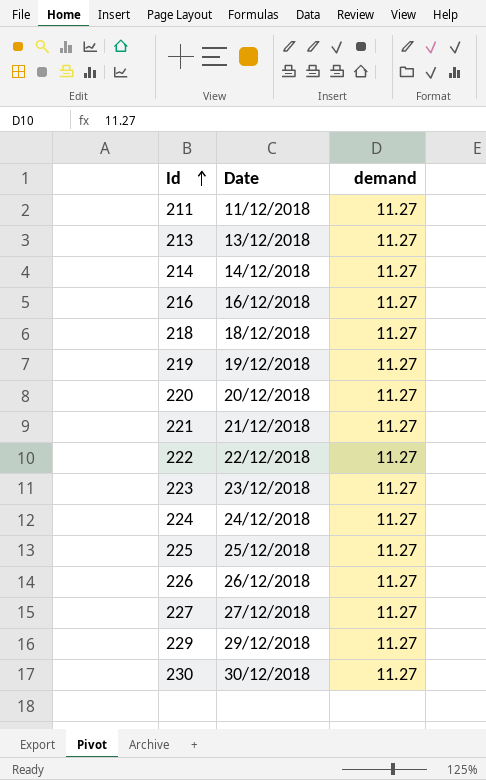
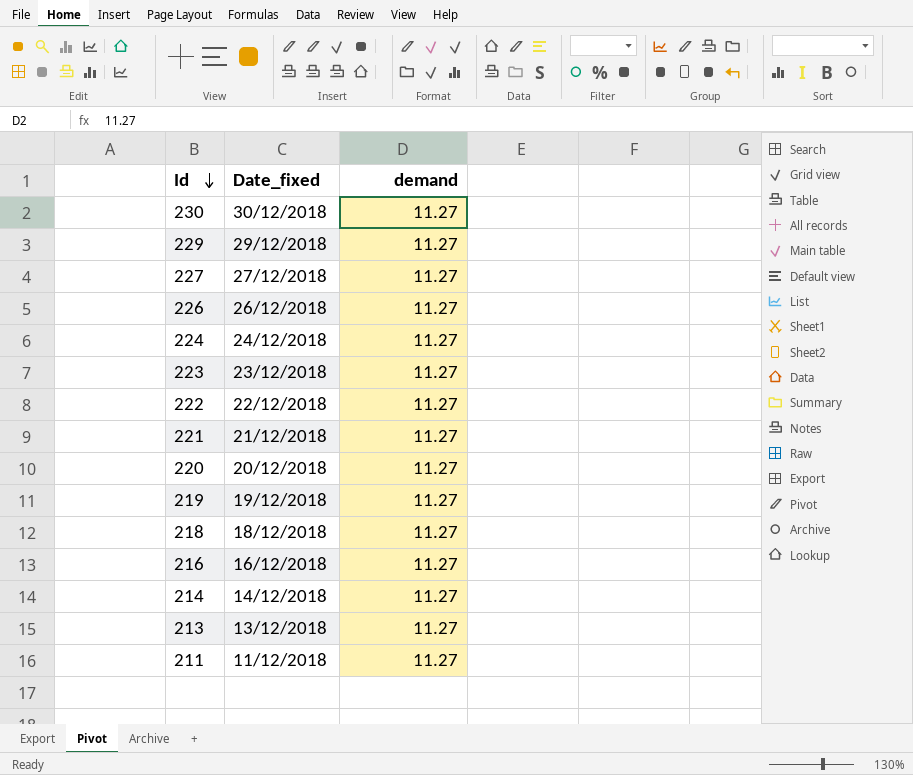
row order: Id ascending -> Id descending
column name: Date -> Date_fixed
row 225: 25/12/2018 | 11.27 -> none

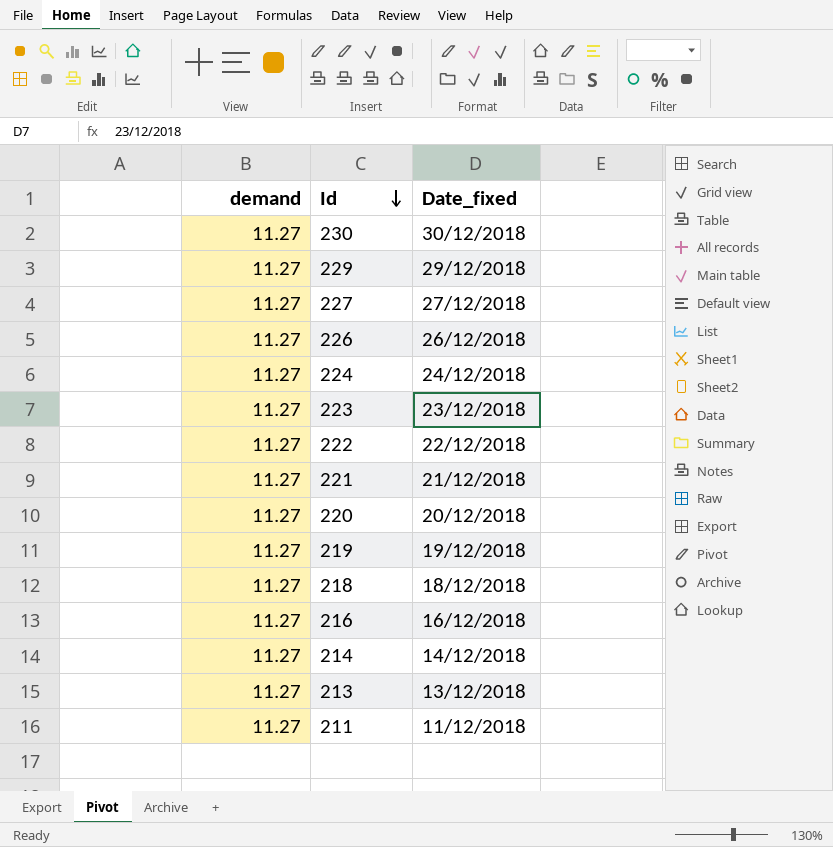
column demand | position: 3 -> 1

